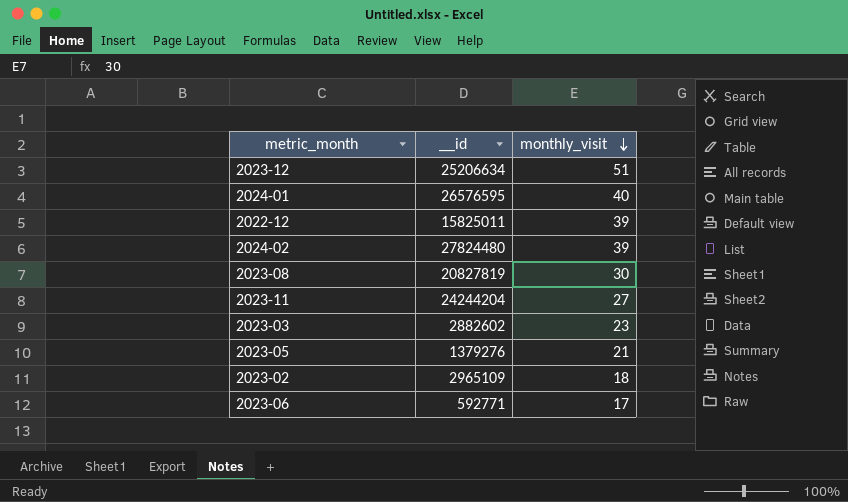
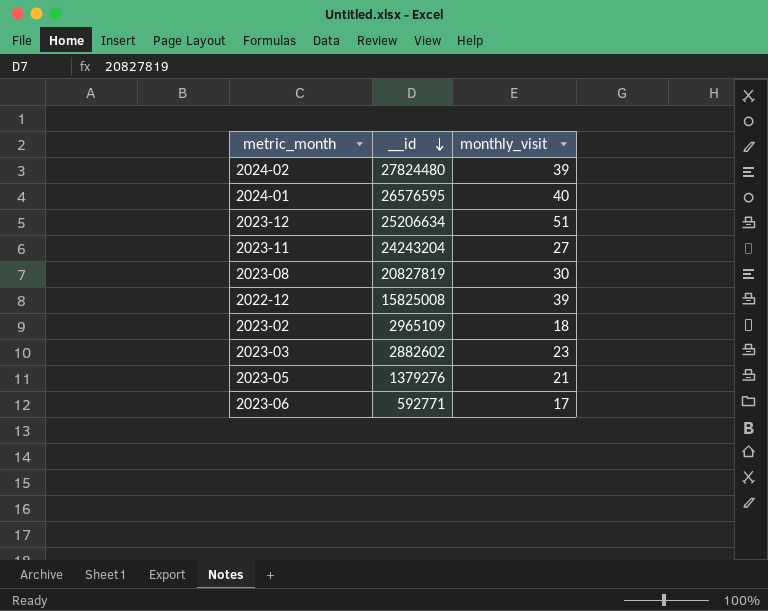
row order: monthly_visit descending -> __id descending
2023-11 | __id: 24244204 -> 24243204
2022-12 | __id: 15825011 -> 15825008

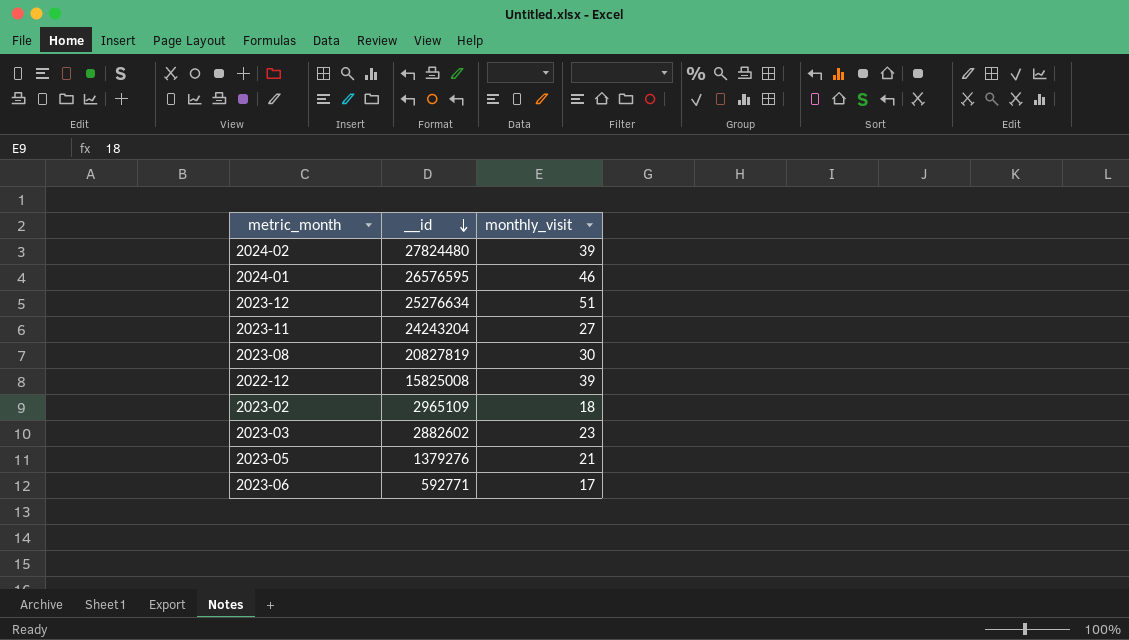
2024-01 | monthly_visit: 40 -> 46
2023-12 | __id: 25206634 -> 25276634

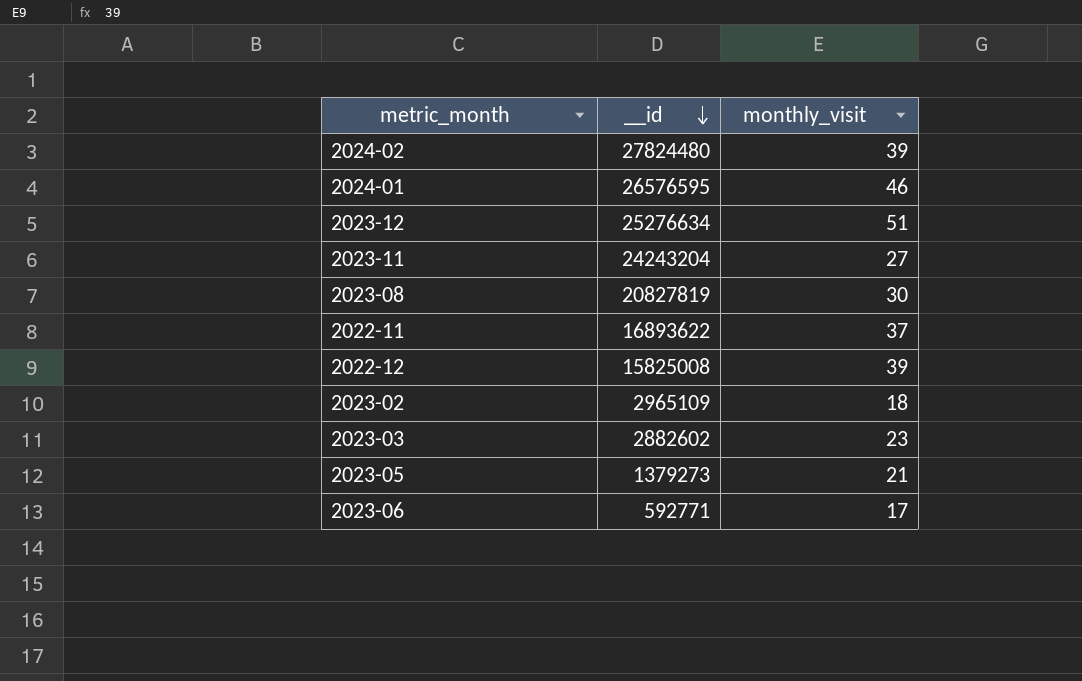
row 2022-11: none -> 16893622 | 37
2023-05 | __id: 1379276 -> 1379273

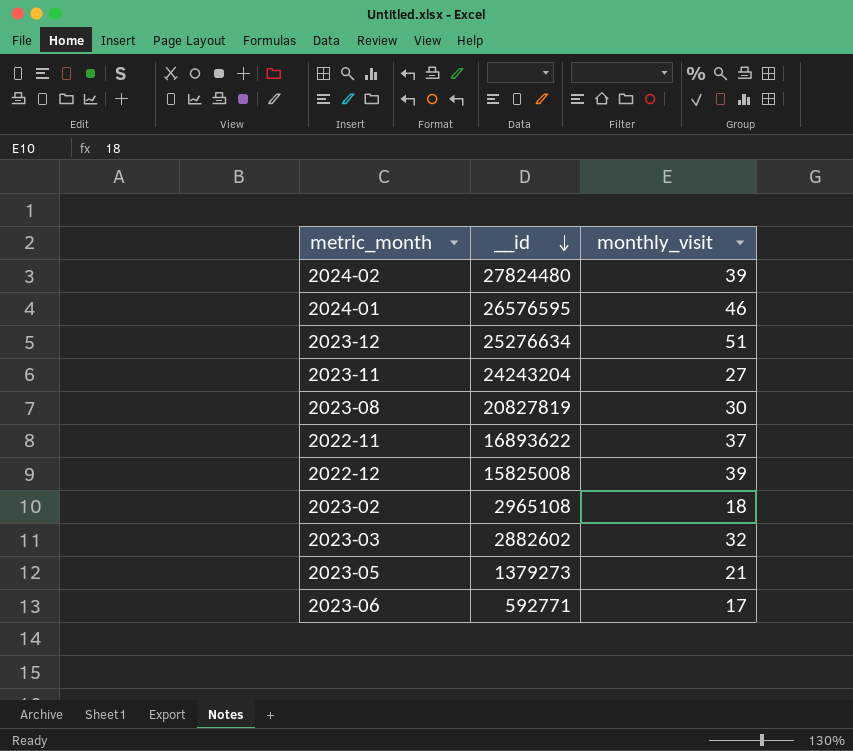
2023-02 | __id: 2965109 -> 2965108
2023-03 | monthly_visit: 23 -> 32

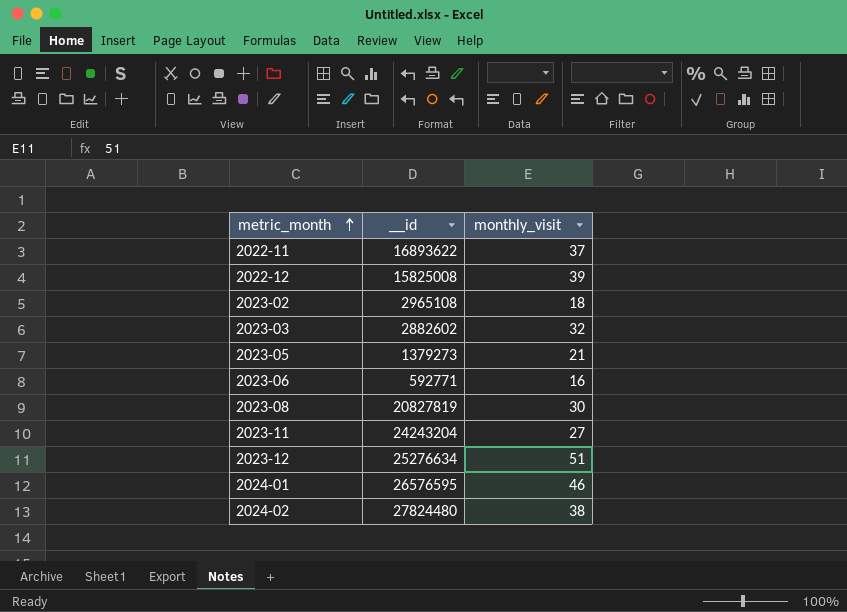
row order: __id descending -> metric_month ascending
2023-06 | monthly_visit: 17 -> 16
2024-02 | monthly_visit: 39 -> 38

